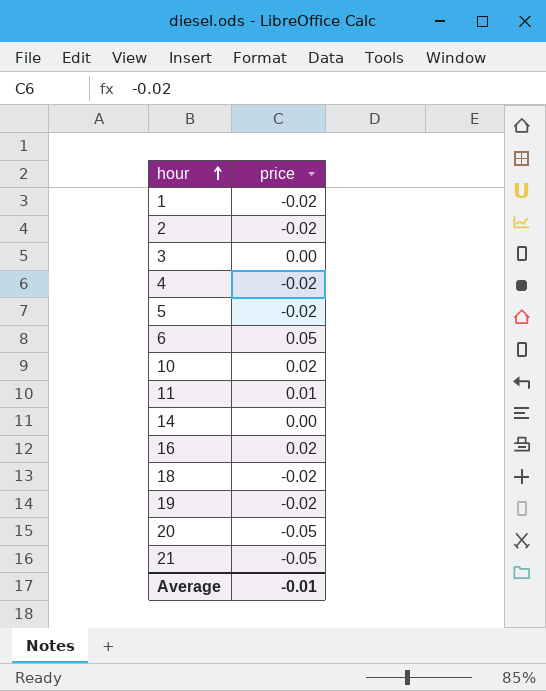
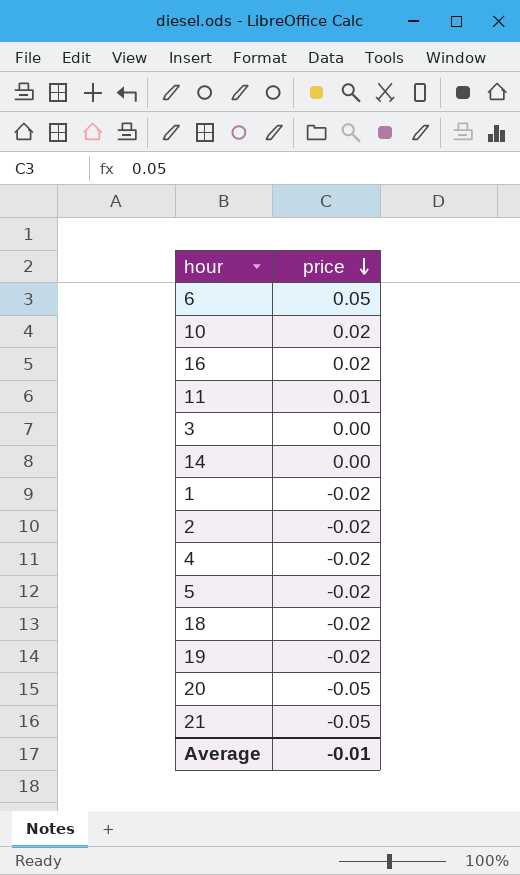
row order: hour ascending -> price descending

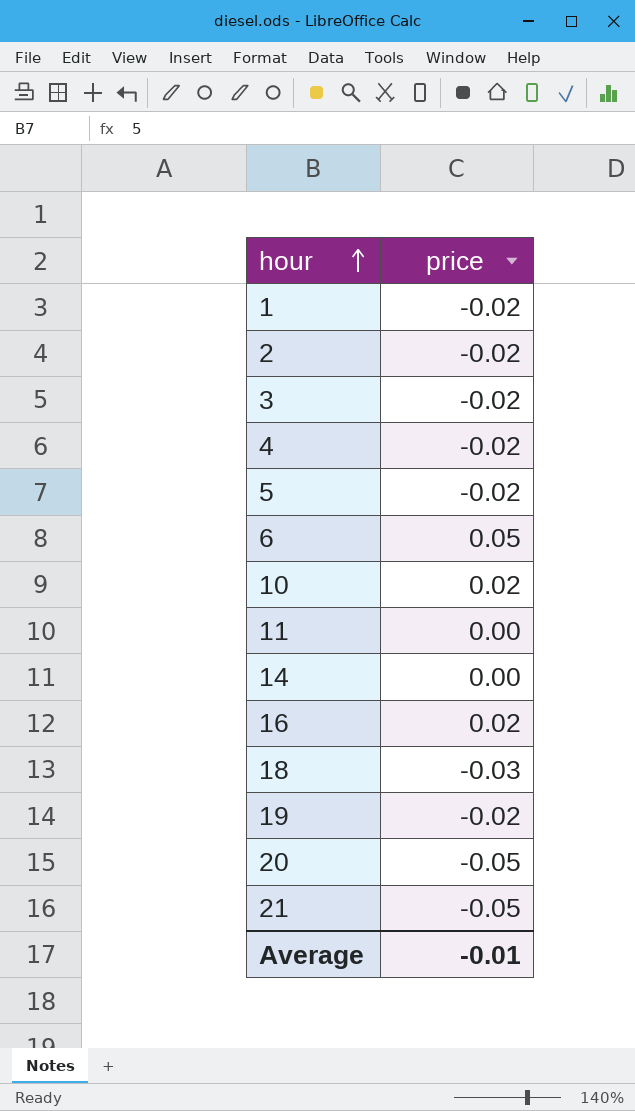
row order: price descending -> hour ascending
3 | price: 0.00 -> -0.02
11 | price: 0.01 -> 0.00
18 | price: -0.02 -> -0.03

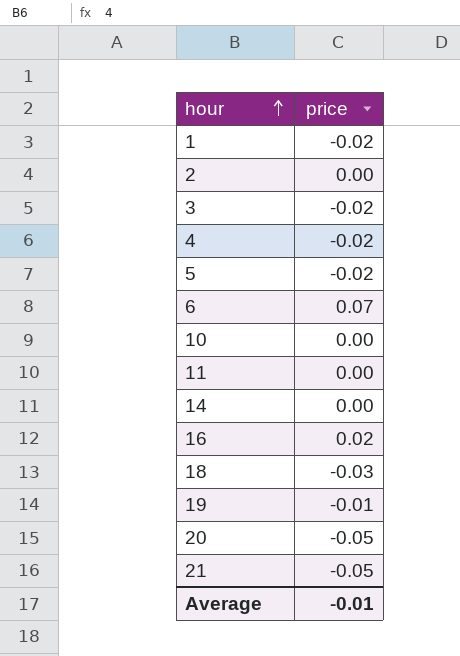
2 | price: -0.02 -> 0.00
6 | price: 0.05 -> 0.07
10 | price: 0.02 -> 0.00
19 | price: -0.02 -> -0.01

